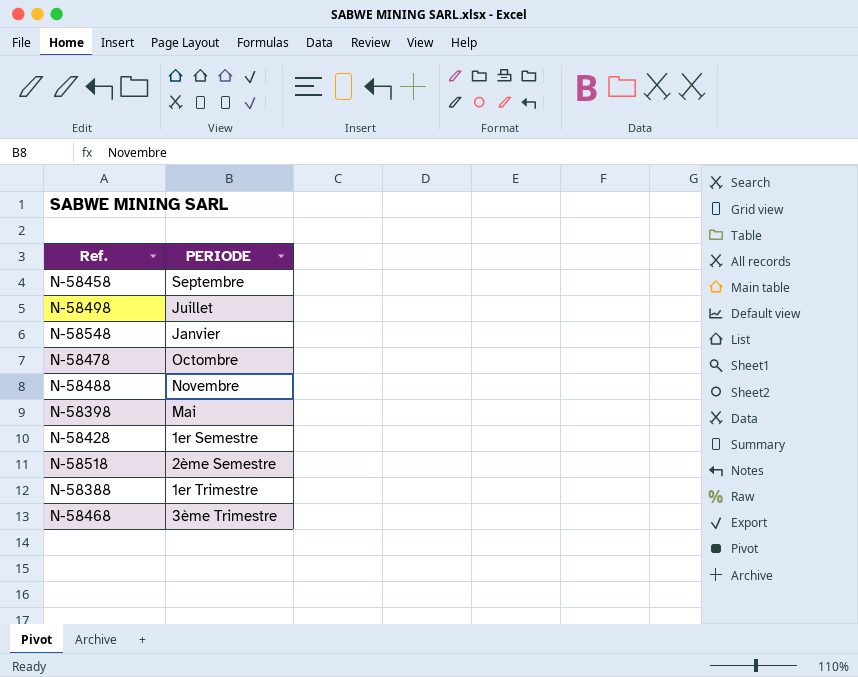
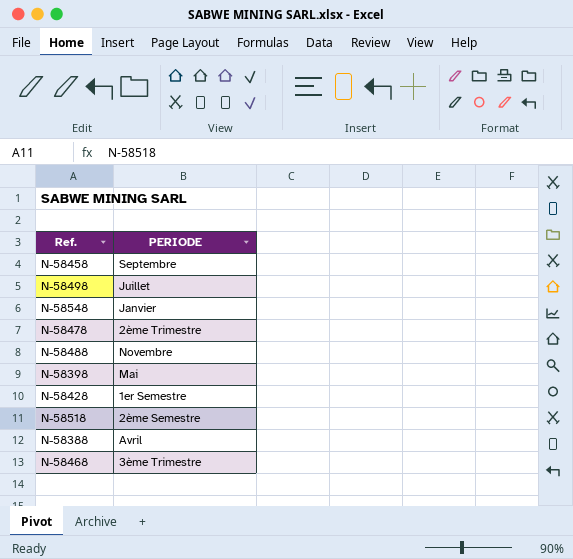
N-58478 | PERIODE: Octombre -> 2ème Trimestre
N-58388 | PERIODE: 1er Trimestre -> Avril

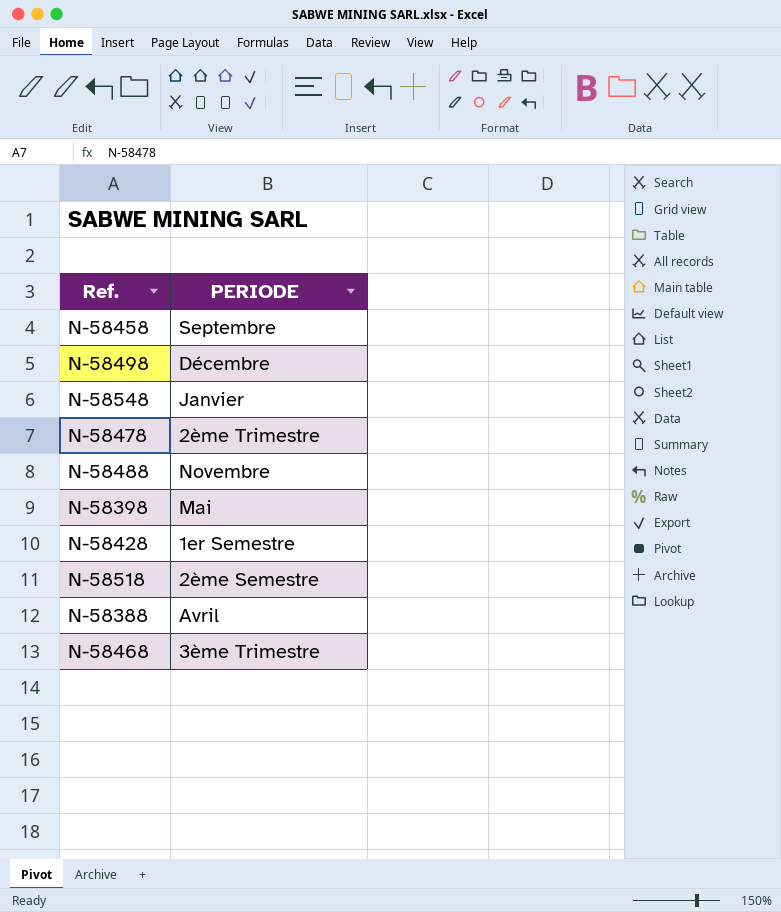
N-58498 | PERIODE: Juillet -> Décembre

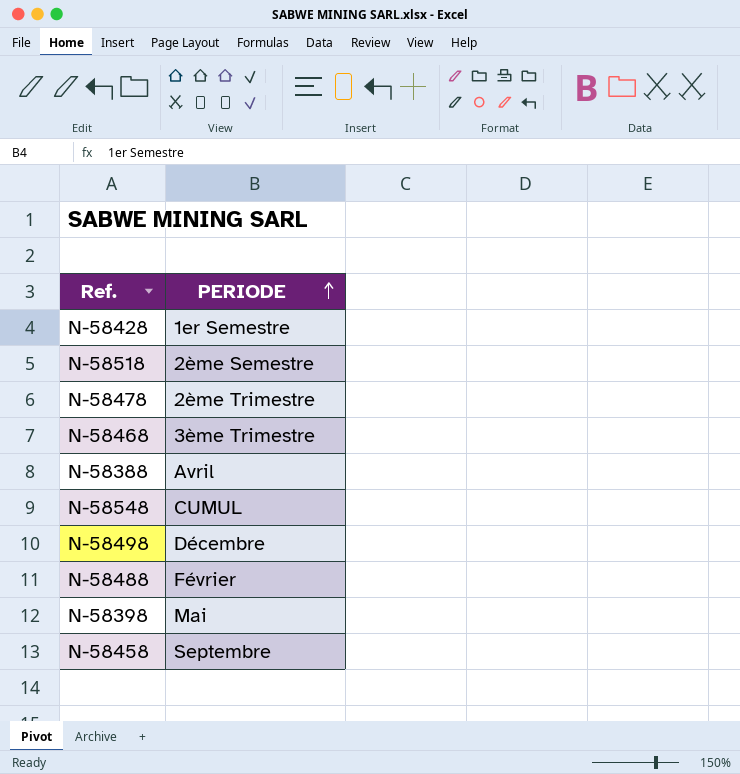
row order: none -> PERIODE ascending
N-58548 | PERIODE: Janvier -> CUMUL
N-58488 | PERIODE: Novembre -> Février

